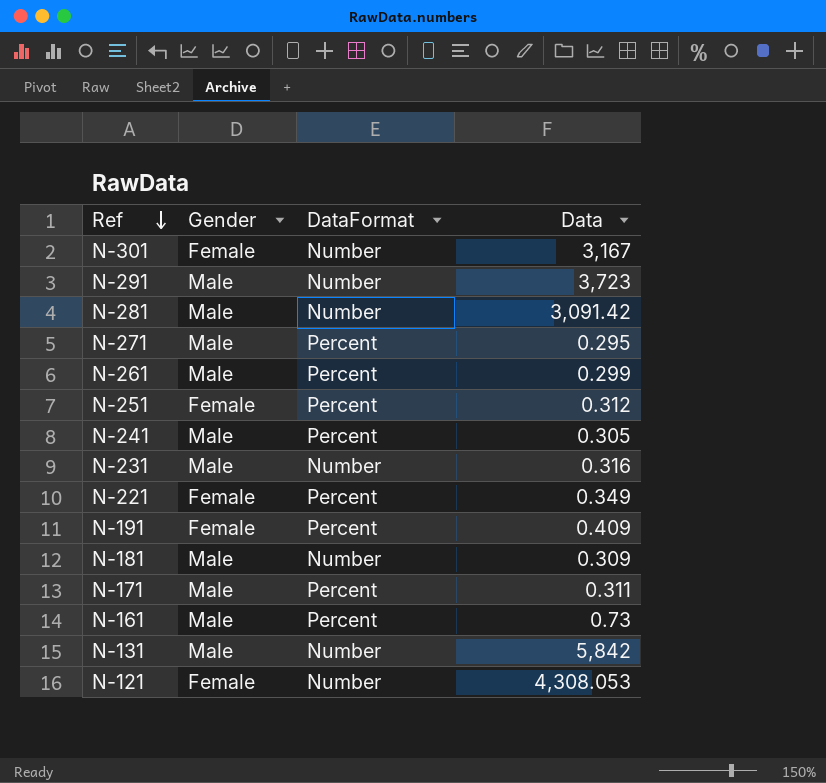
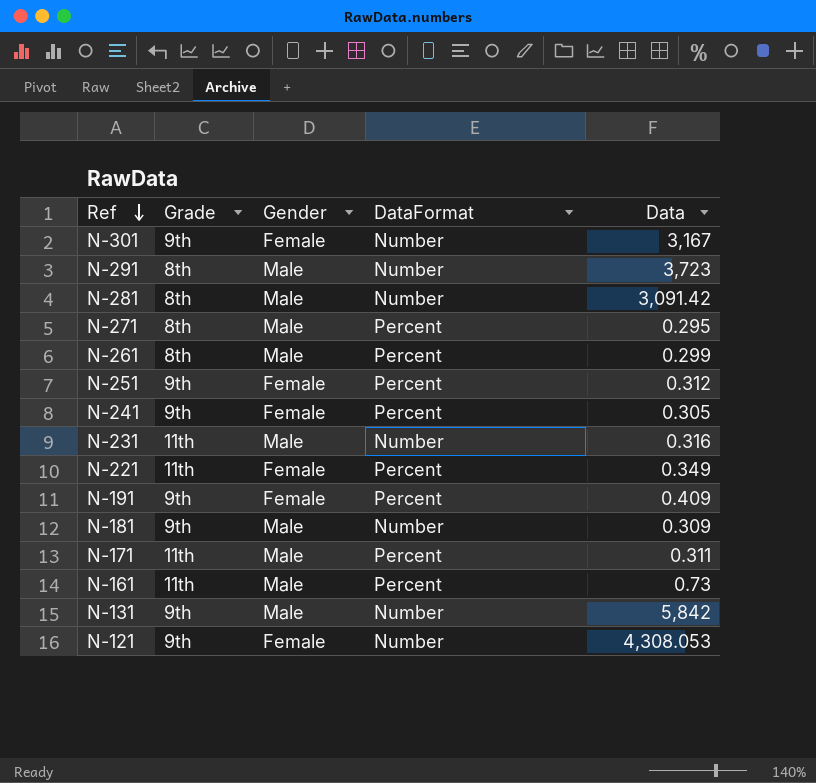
column Grade | position: none -> 2
N-241 | Gender: Male -> Female

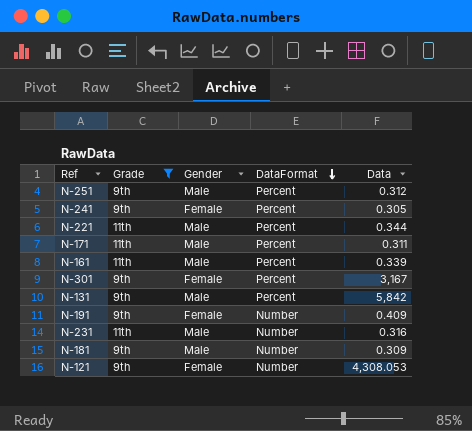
filter: none -> Grade != 8th
row order: Ref descending -> DataFormat descending
N-251 | Gender: Female -> Male
N-221 | Gender: Female -> Male
N-221 | Data: 0.349 -> 0.344
N-161 | Data: 0.73 -> 0.339
N-301 | DataFormat: Number -> Percent
N-131 | DataFormat: Number -> Percent
N-191 | DataFormat: Percent -> Number

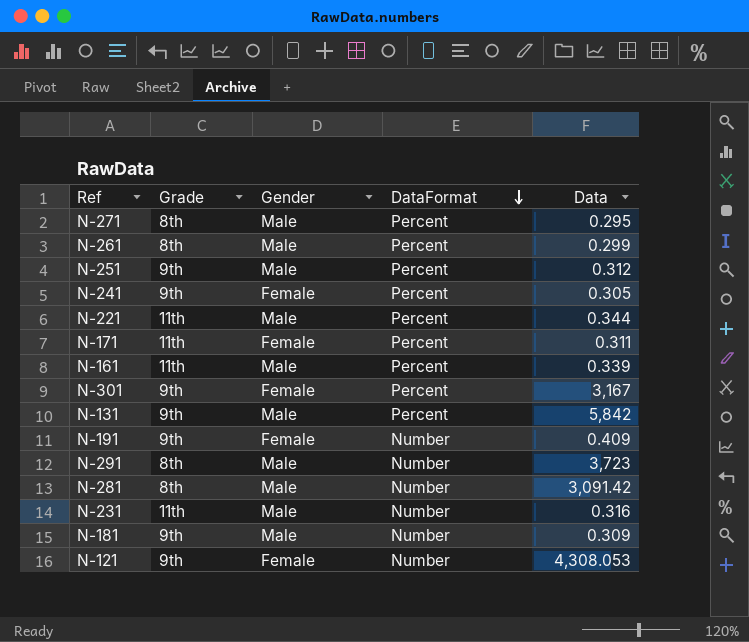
filter: Grade != 8th -> none
N-171 | Gender: Male -> Female

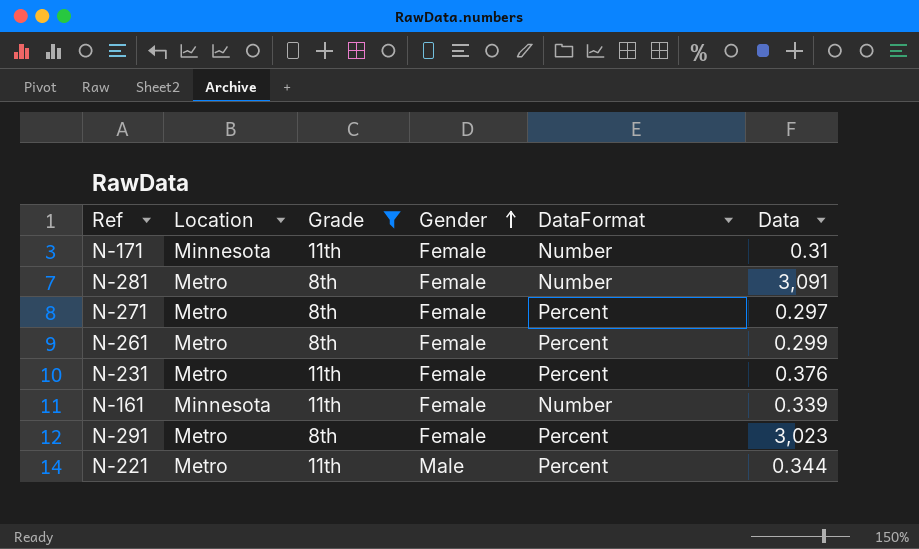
filter: none -> Grade != 9th
row order: DataFormat descending -> Gender ascending
column Location | position: none -> 2
N-171 | DataFormat: Percent -> Number
N-171 | Data: 0.311 -> 0.31
N-281 | Gender: Male -> Female
N-281 | Data: 3,091.42 -> 3,091
N-271 | Gender: Male -> Female
N-271 | Data: 0.295 -> 0.297
N-261 | Gender: Male -> Female
N-231 | Gender: Male -> Female
N-231 | DataFormat: Number -> Percent
N-231 | Data: 0.316 -> 0.376
N-161 | Gender: Male -> Female
N-161 | DataFormat: Percent -> Number
N-291 | Gender: Male -> Female
N-291 | DataFormat: Number -> Percent
N-291 | Data: 3,723 -> 3,023

